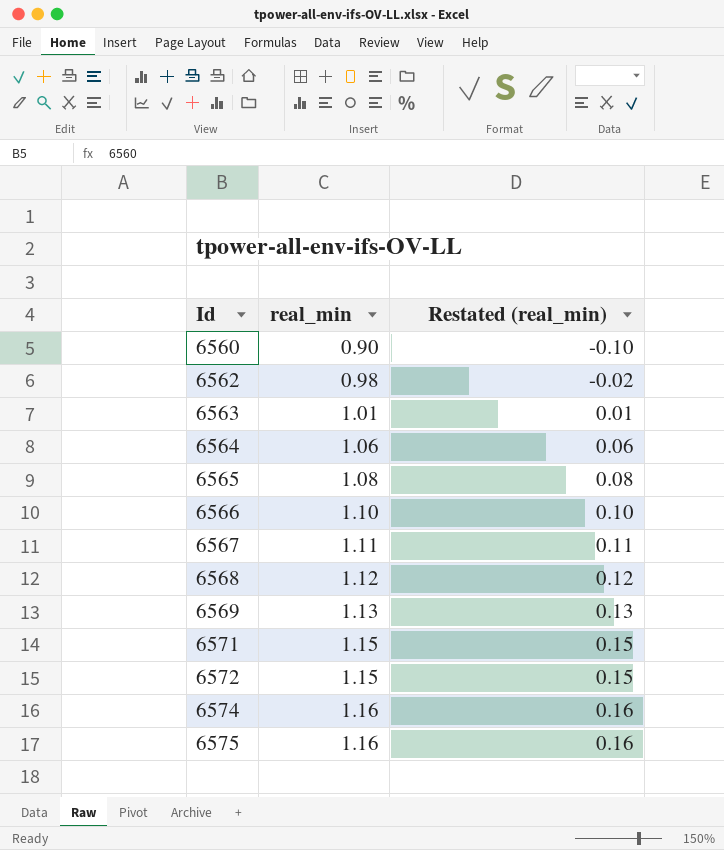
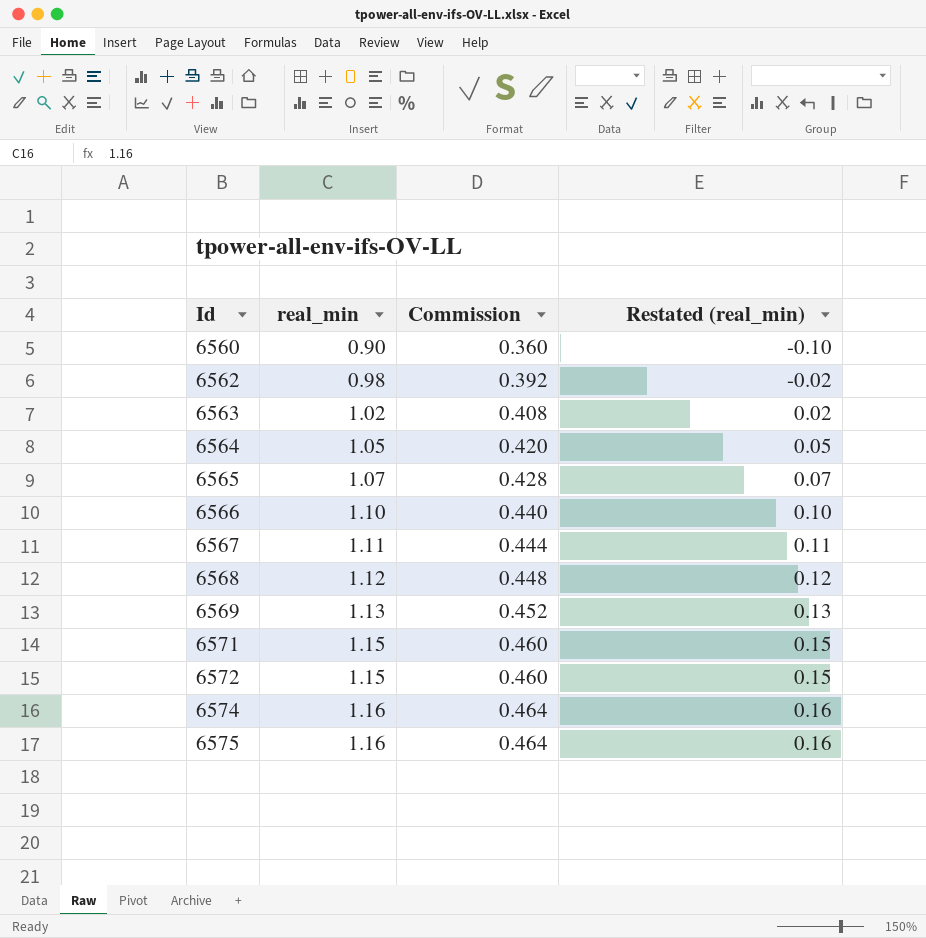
column Commission | formula: none -> [real_min] * 0.4
6563 | real_min: 1.01 -> 1.02
6563 | Restated (real_min): 0.01 -> 0.02
6564 | real_min: 1.06 -> 1.05
6564 | Restated (real_min): 0.06 -> 0.05
6565 | real_min: 1.08 -> 1.07
6565 | Restated (real_min): 0.08 -> 0.07

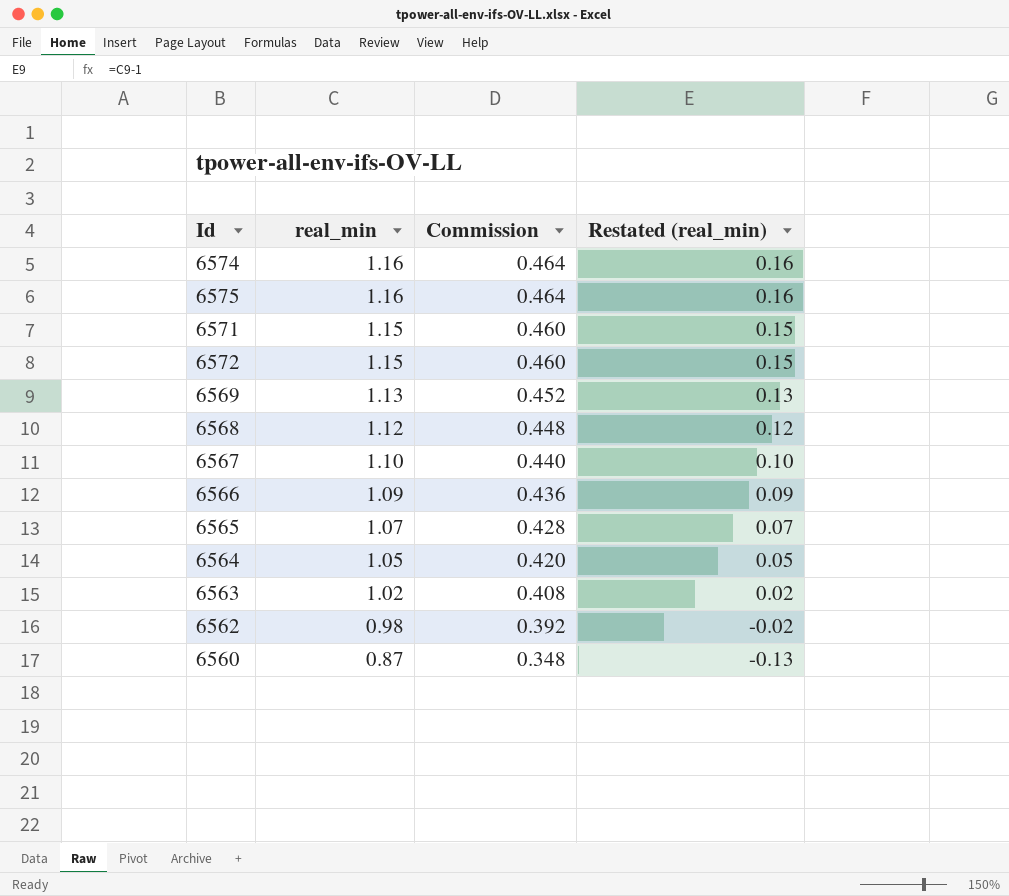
row order: Id ascending -> real_min descending
6567 | real_min: 1.11 -> 1.10
6567 | Commission: 0.444 -> 0.440
6567 | Restated (real_min): 0.11 -> 0.10
6566 | real_min: 1.10 -> 1.09
6566 | Commission: 0.440 -> 0.436
6566 | Restated (real_min): 0.10 -> 0.09
6560 | real_min: 0.90 -> 0.87
6560 | Commission: 0.360 -> 0.348
6560 | Restated (real_min): -0.10 -> -0.13

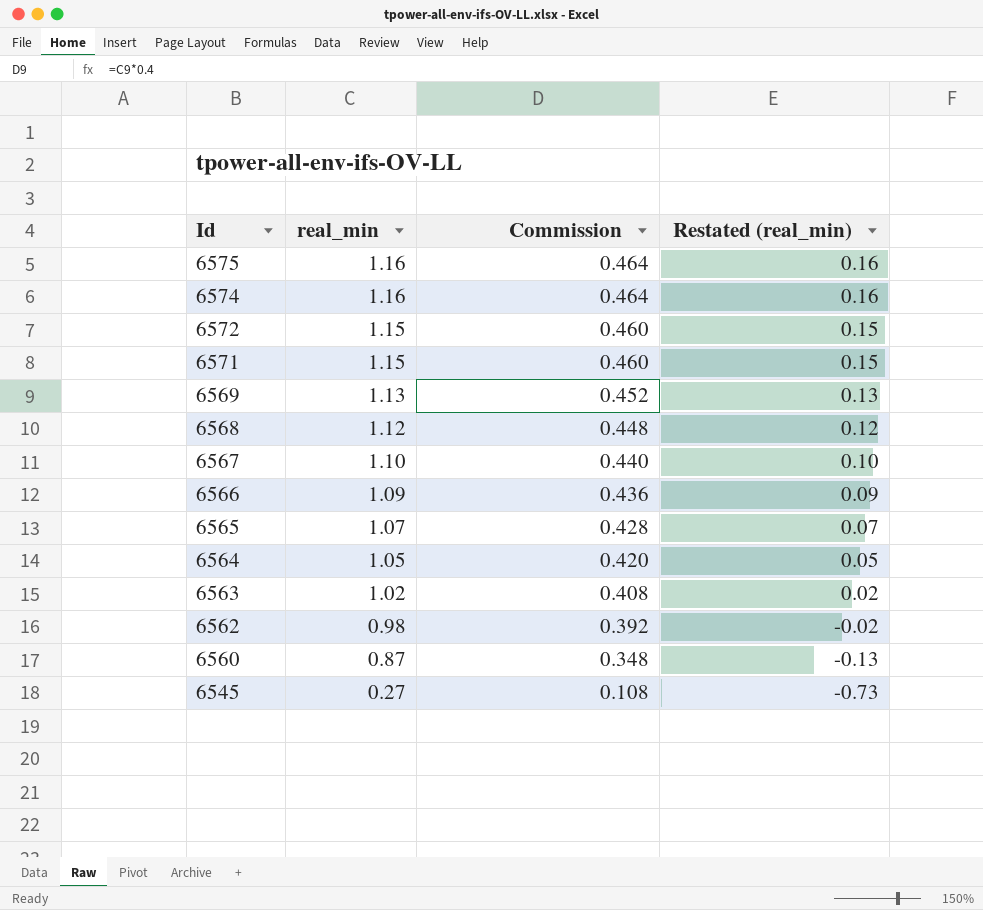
row order: real_min descending -> Id descending
row 6545: none -> 0.27 | 0.108 | -0.73

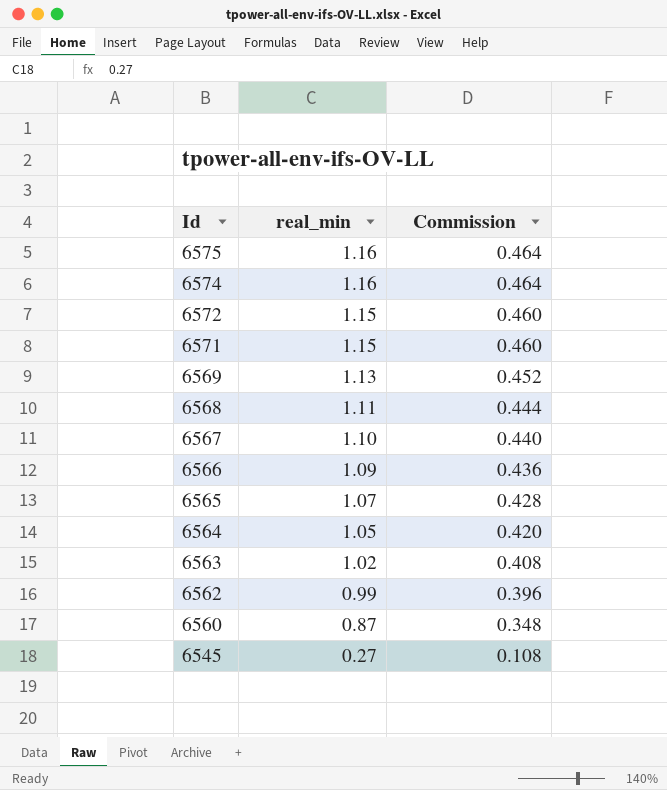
column Restated (real_min) | formula: [real_min] - 1 -> none
6568 | real_min: 1.12 -> 1.11
6568 | Commission: 0.448 -> 0.444
6562 | real_min: 0.98 -> 0.99
6562 | Commission: 0.392 -> 0.396

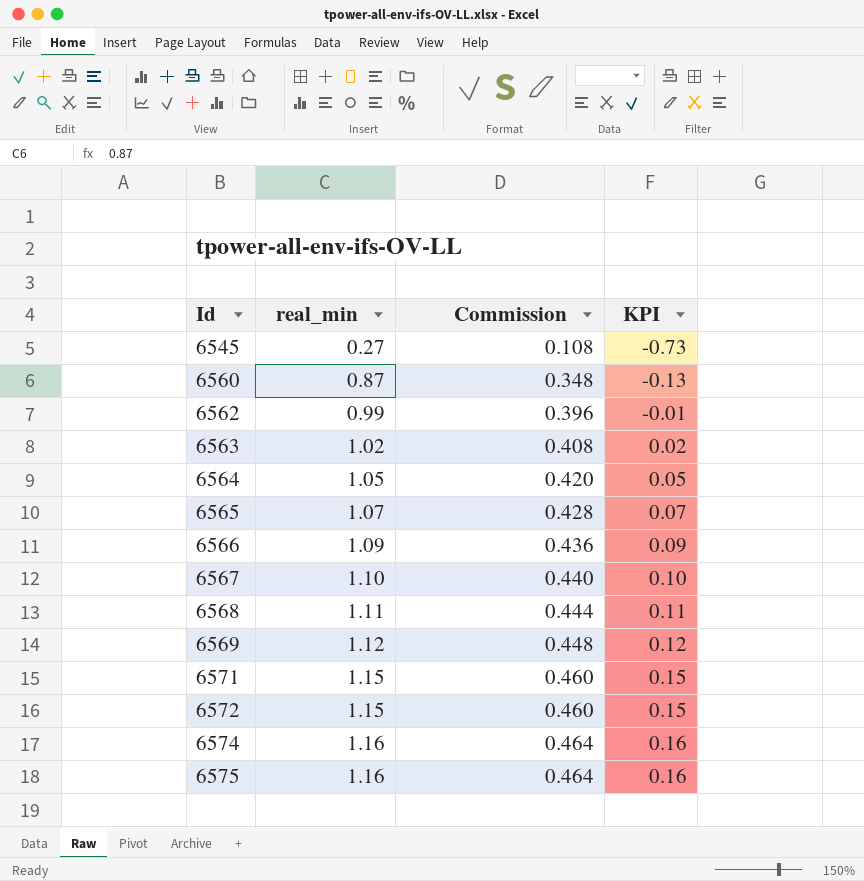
row order: Id descending -> Id ascending
column KPI | formula: none -> [real_min] - 1
6569 | real_min: 1.13 -> 1.12
6569 | Commission: 0.452 -> 0.448

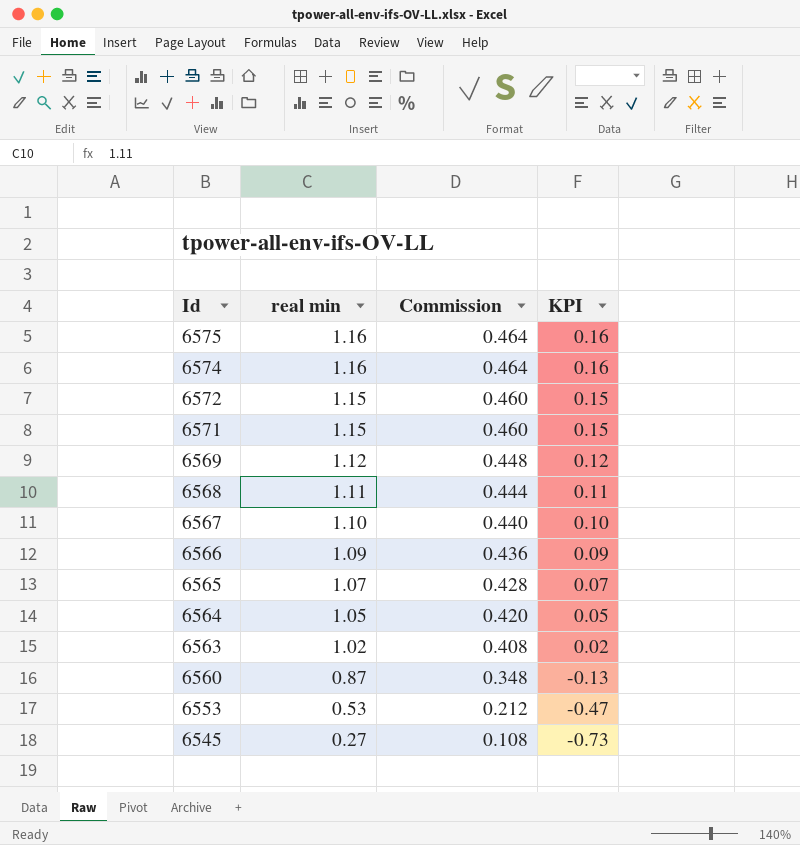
row order: Id ascending -> Id descending
column name: real_min -> real min
row 6562: 0.99 | 0.396 | -0.01 -> none
row 6553: none -> 0.53 | 0.212 | -0.47

